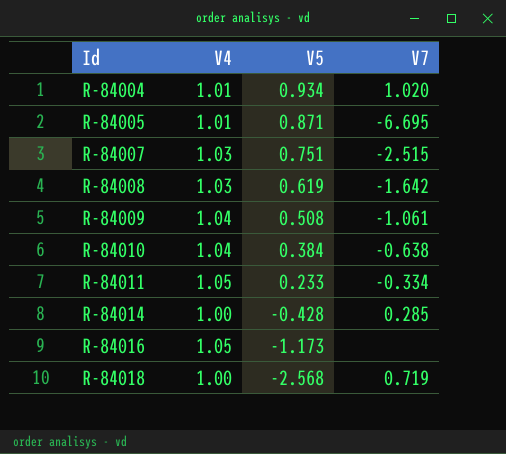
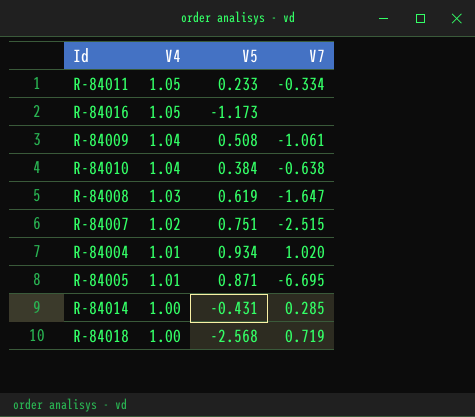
row order: Id ascending -> V4 descending
R-84008 | V7: -1.642 -> -1.647
R-84007 | V4: 1.03 -> 1.02
R-84014 | V5: -0.428 -> -0.431

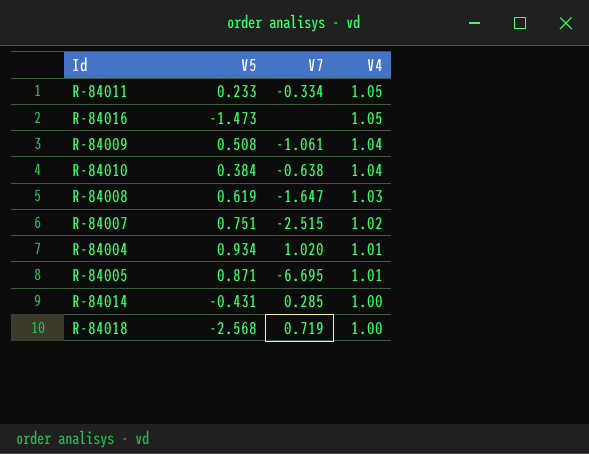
column V4 | position: 2 -> 4
R-84016 | V5: -1.173 -> -1.473

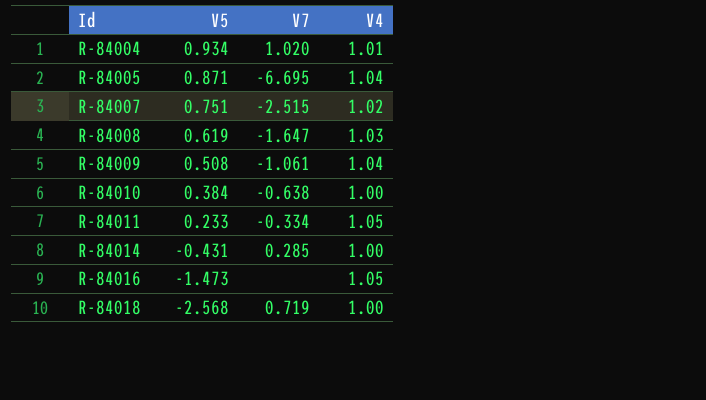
row order: V4 descending -> Id ascending
R-84005 | V4: 1.01 -> 1.04
R-84010 | V4: 1.04 -> 1.00

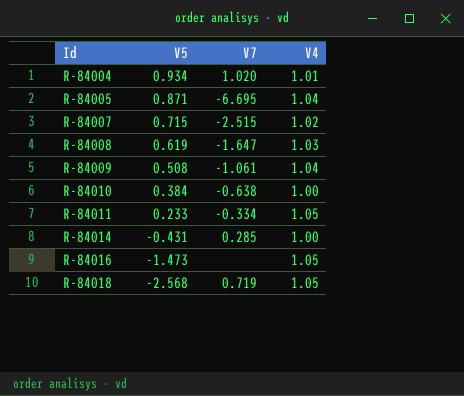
R-84007 | V5: 0.751 -> 0.715
R-84018 | V4: 1.00 -> 1.05

